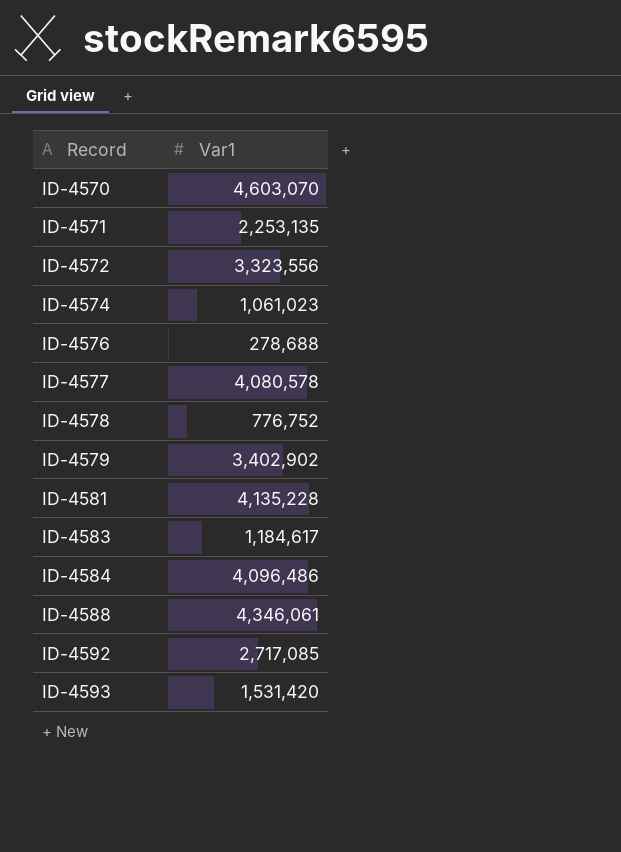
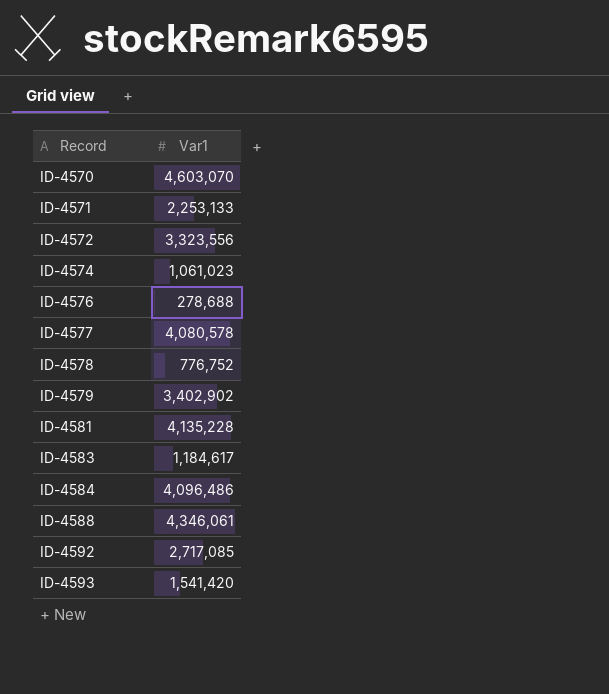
ID-4571 | Var1: 2,253,135 -> 2,253,133
ID-4593 | Var1: 1,531,420 -> 1,541,420

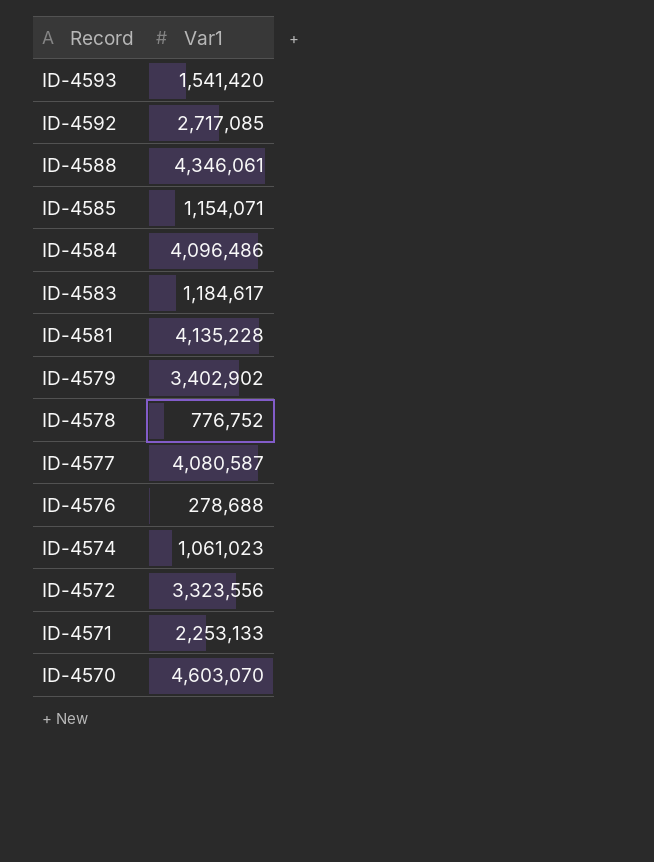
row order: Record ascending -> Record descending
row ID-4585: none -> 1,154,071
ID-4577 | Var1: 4,080,578 -> 4,080,587

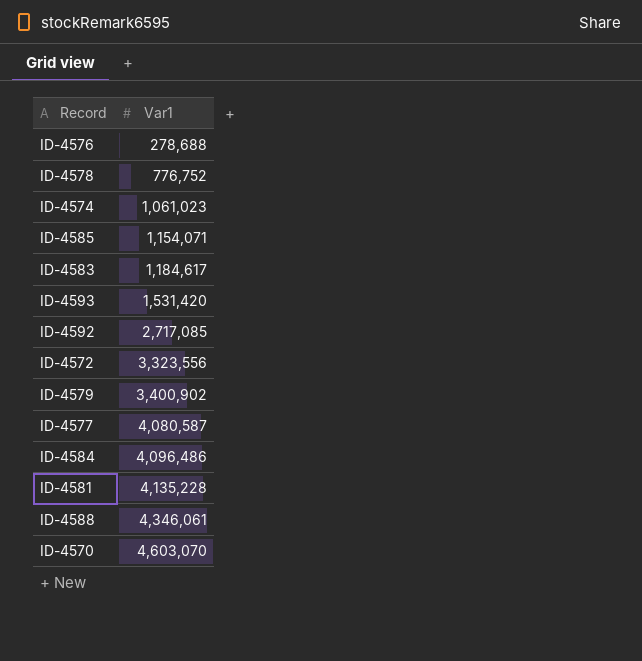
row order: Record descending -> Var1 ascending
row ID-4571: 2,253,133 -> none
ID-4593 | Var1: 1,541,420 -> 1,531,420
ID-4579 | Var1: 3,402,902 -> 3,400,902

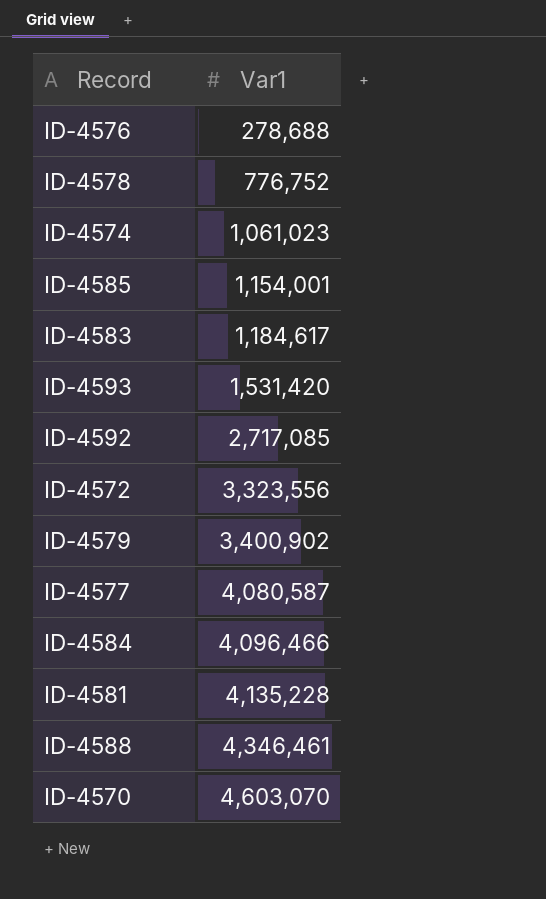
ID-4585 | Var1: 1,154,071 -> 1,154,001
ID-4584 | Var1: 4,096,486 -> 4,096,466
ID-4588 | Var1: 4,346,061 -> 4,346,461

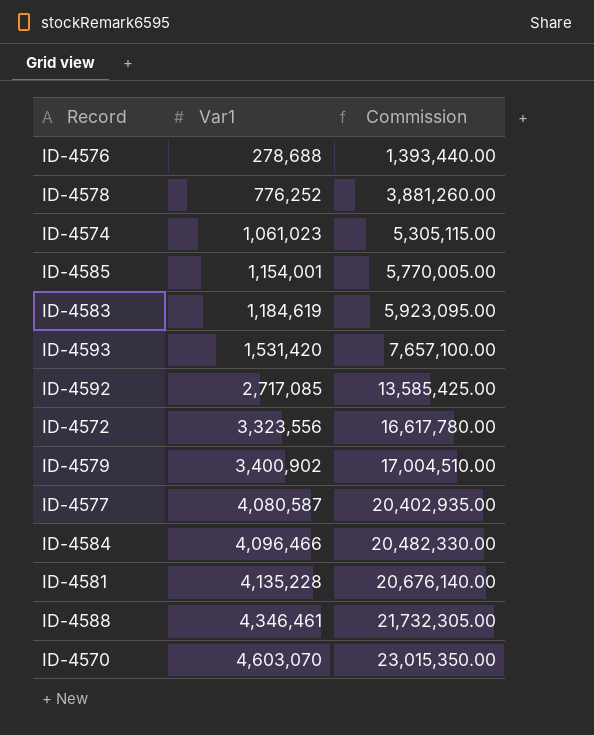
column Commission | formula: none -> [Var1] * 5
ID-4578 | Var1: 776,752 -> 776,252
ID-4583 | Var1: 1,184,617 -> 1,184,619

